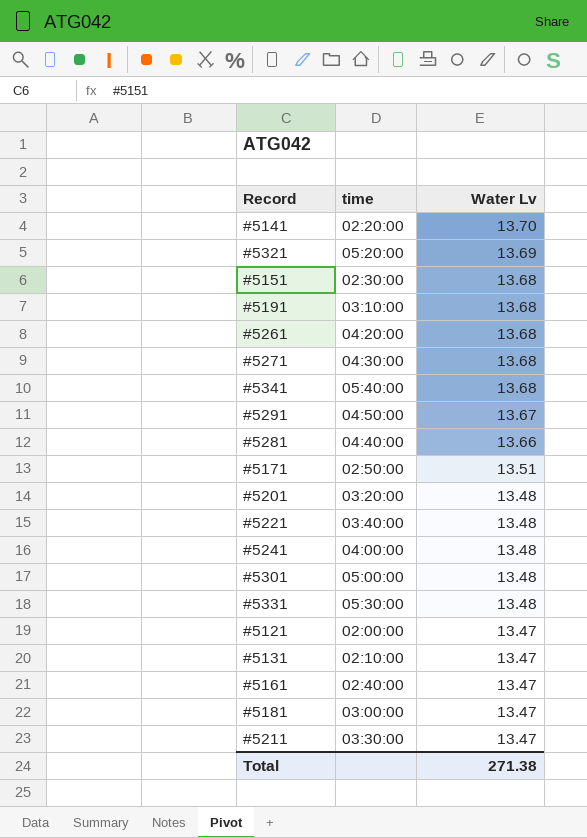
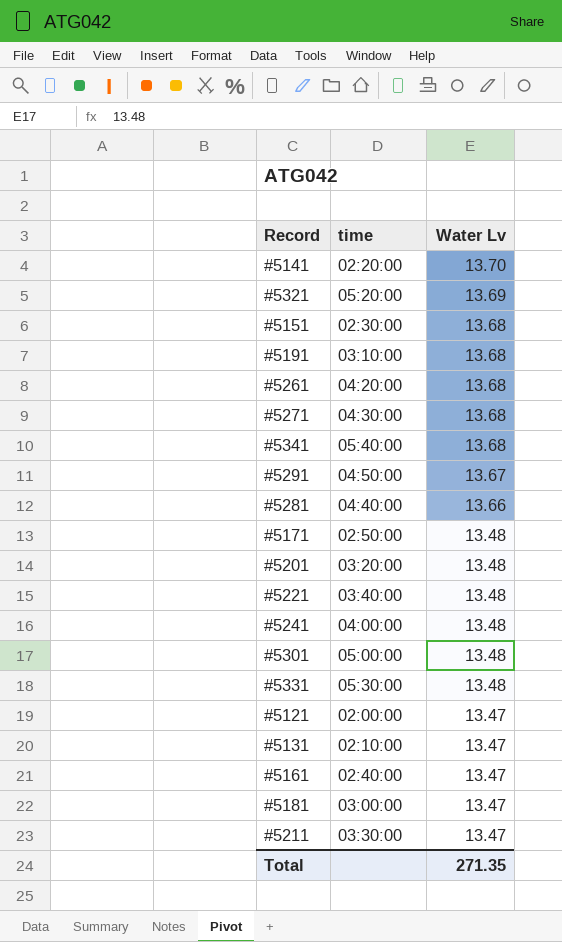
#5171 | Water Lv: 13.51 -> 13.48
Total | Water Lv: 271.38 -> 271.35

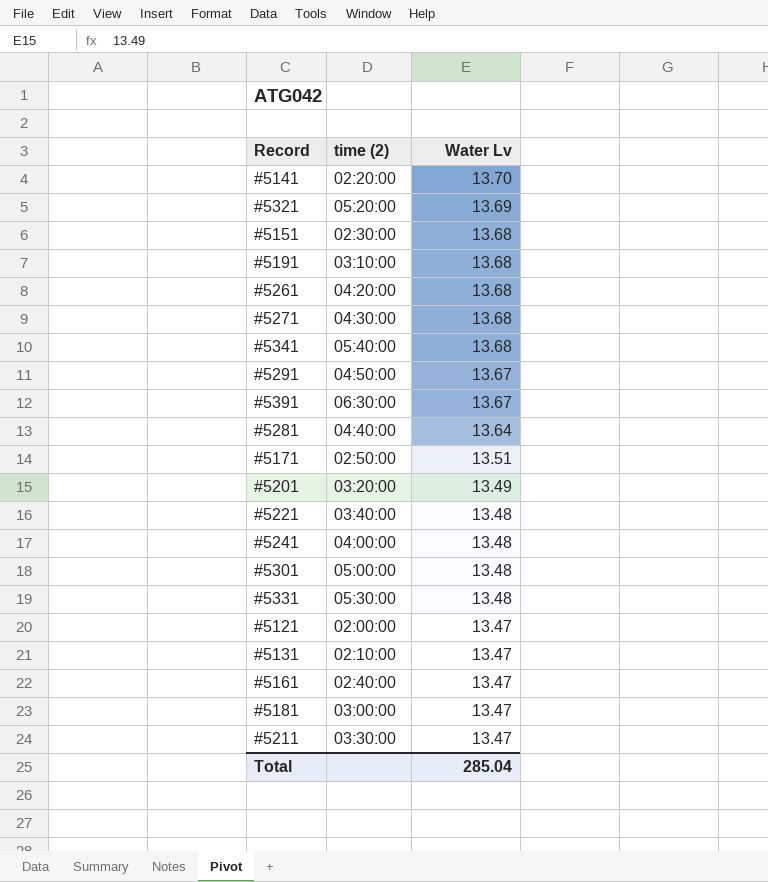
column name: time -> time (2)
row #5391: none -> 06:30:00 | 13.67
#5281 | Water Lv: 13.66 -> 13.64
#5171 | Water Lv: 13.48 -> 13.51
#5201 | Water Lv: 13.48 -> 13.49
Total | Water Lv: 271.35 -> 285.04

